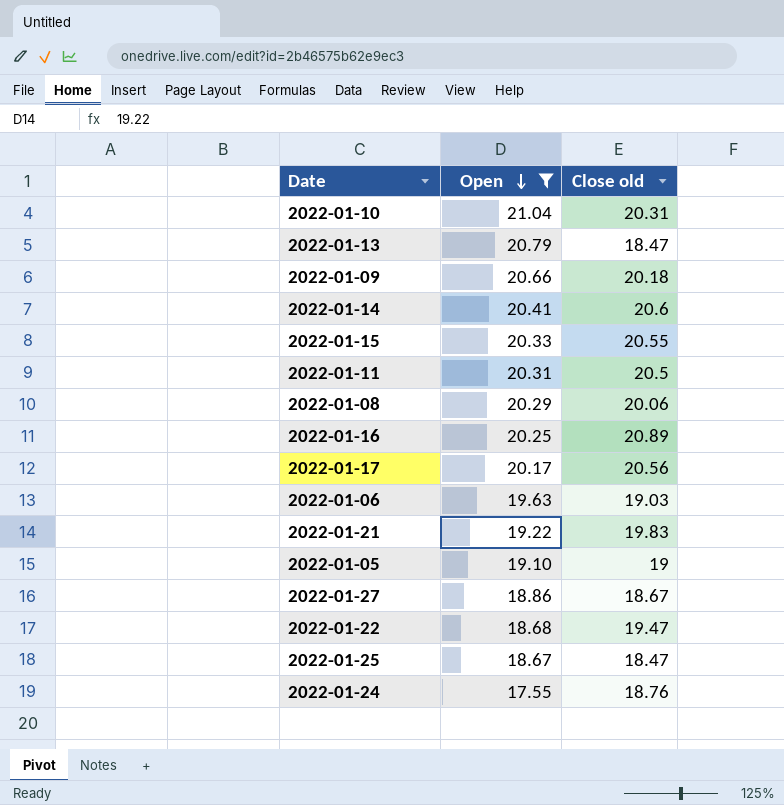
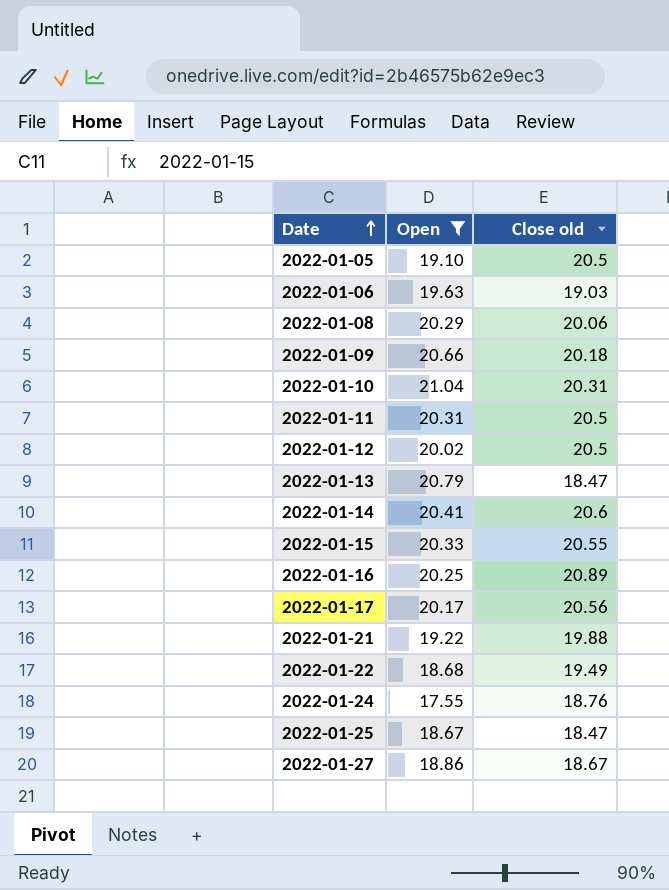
row order: Open descending -> Date ascending
2022-01-05 | Close old: 19 -> 20.5
row 2022-01-12: none -> 20.02 | 20.5
2022-01-21 | Close old: 19.83 -> 19.88
2022-01-22 | Close old: 19.47 -> 19.49

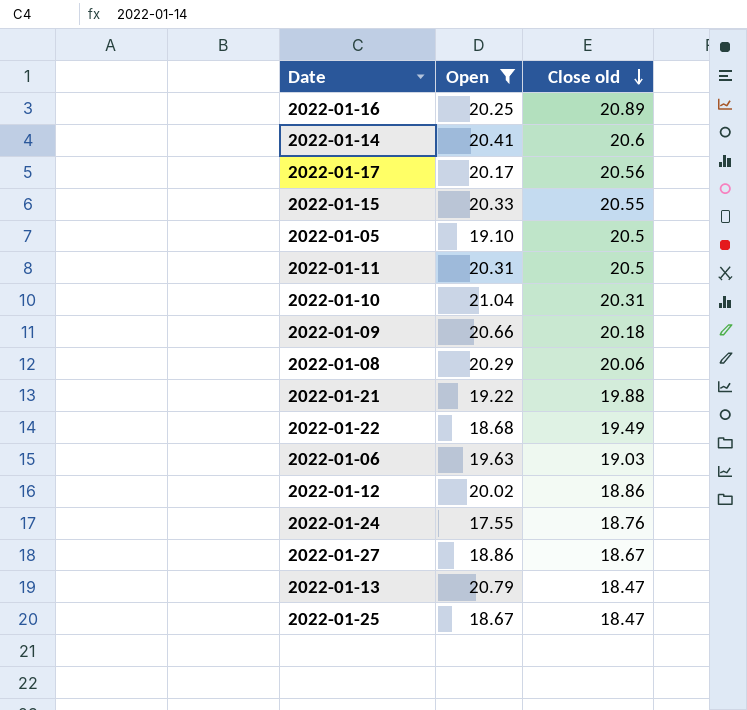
row order: Date ascending -> Close old descending
2022-01-12 | Close old: 20.5 -> 18.86

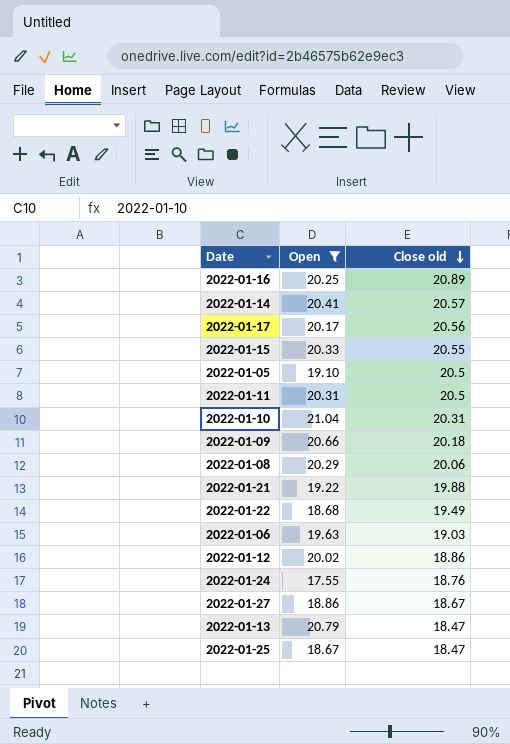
2022-01-14 | Close old: 20.6 -> 20.57

